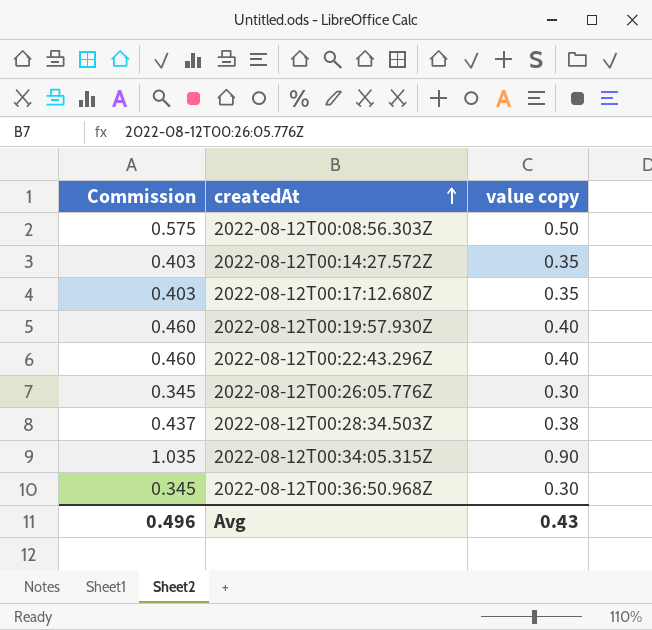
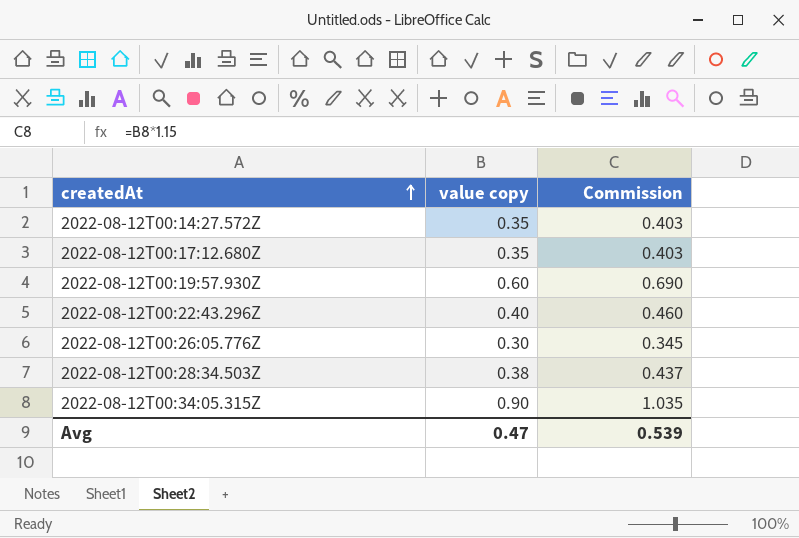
column Commission | position: 1 -> 3
row 2022-08-12T00:08:56.303Z: 0.575 | 0.50 -> none
row 2022-08-12T00:36:50.968Z: 0.345 | 0.30 -> none
2022-08-12T00:19:57.930Z | value copy: 0.40 -> 0.60
2022-08-12T00:19:57.930Z | Commission: 0.460 -> 0.690
Avg | value copy: 0.43 -> 0.47
Avg | Commission: 0.496 -> 0.539

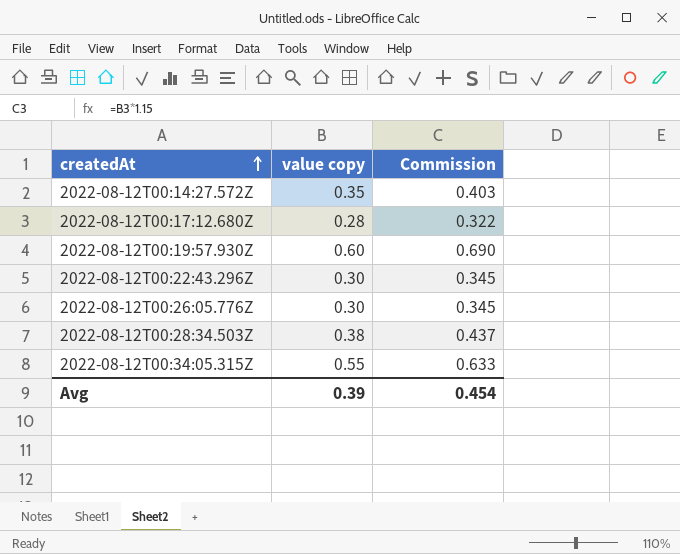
2022-08-12T00:17:12.680Z | value copy: 0.35 -> 0.28
2022-08-12T00:17:12.680Z | Commission: 0.403 -> 0.322
2022-08-12T00:22:43.296Z | value copy: 0.40 -> 0.30
2022-08-12T00:22:43.296Z | Commission: 0.460 -> 0.345
2022-08-12T00:34:05.315Z | value copy: 0.90 -> 0.55
2022-08-12T00:34:05.315Z | Commission: 1.035 -> 0.633
Avg | value copy: 0.47 -> 0.39
Avg | Commission: 0.539 -> 0.454

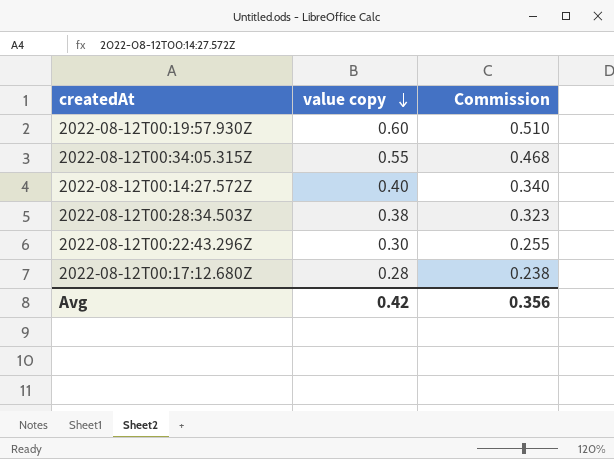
row order: createdAt ascending -> value copy descending
column Commission | formula: [value copy] * 1.15 -> [value copy] * 0.85
row 2022-08-12T00:26:05.776Z: 0.30 | 0.345 -> none
2022-08-12T00:14:27.572Z | value copy: 0.35 -> 0.40
Avg | value copy: 0.39 -> 0.42
Avg | Commission: 0.454 -> 0.356

